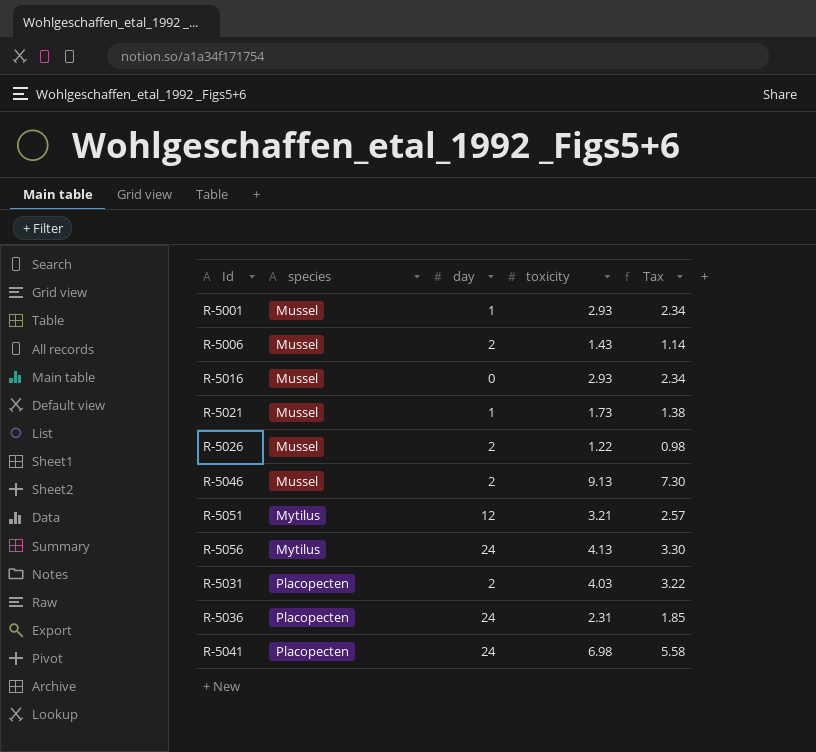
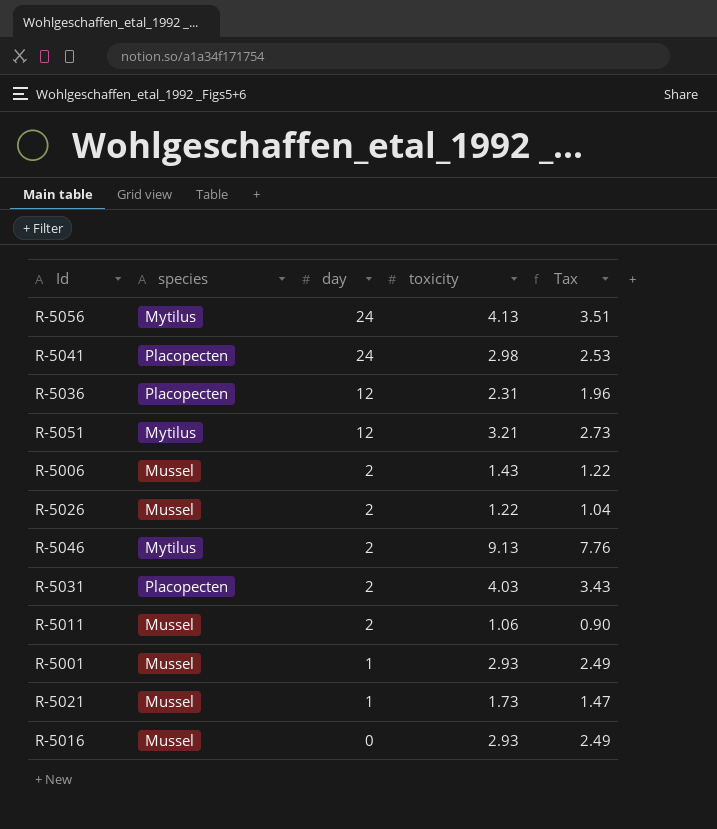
row order: species ascending -> day descending
column Tax | formula: [toxicity] * 0.8 -> [toxicity] * 0.85
R-5041 | toxicity: 6.98 -> 2.98
R-5036 | day: 24 -> 12
R-5046 | species: Mussel -> Mytilus
row R-5011: none -> Mussel | 2 | 1.06 | 0.90

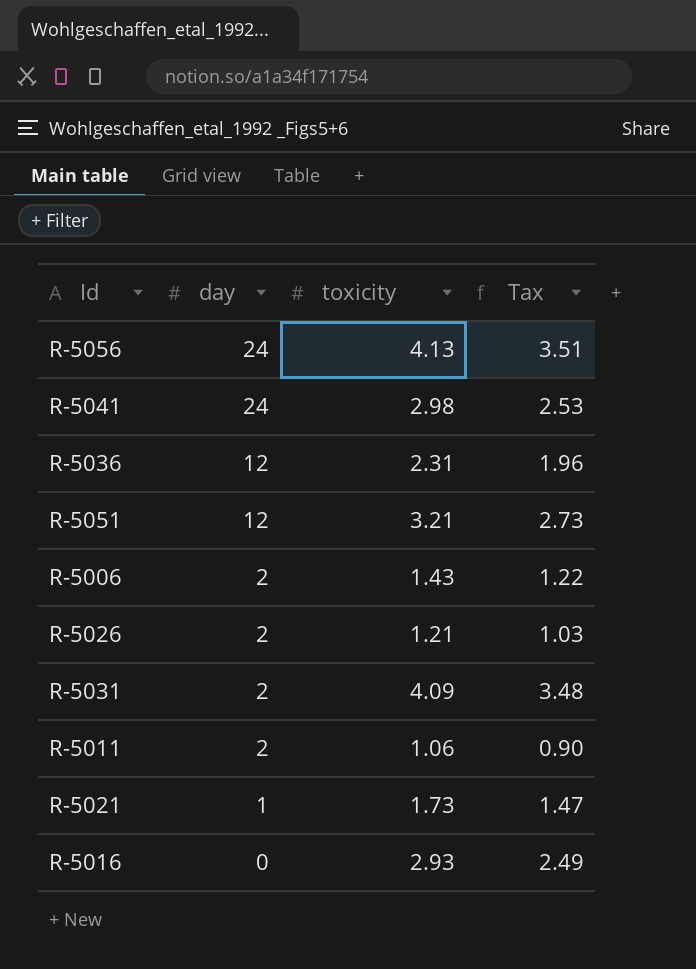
column species | position: 2 -> none
row R-5046: Mytilus | 2 | 9.13 | 7.76 -> none
row R-5001: Mussel | 1 | 2.93 | 2.49 -> none
R-5026 | toxicity: 1.22 -> 1.21
R-5026 | Tax: 1.04 -> 1.03
R-5031 | toxicity: 4.03 -> 4.09
R-5031 | Tax: 3.43 -> 3.48

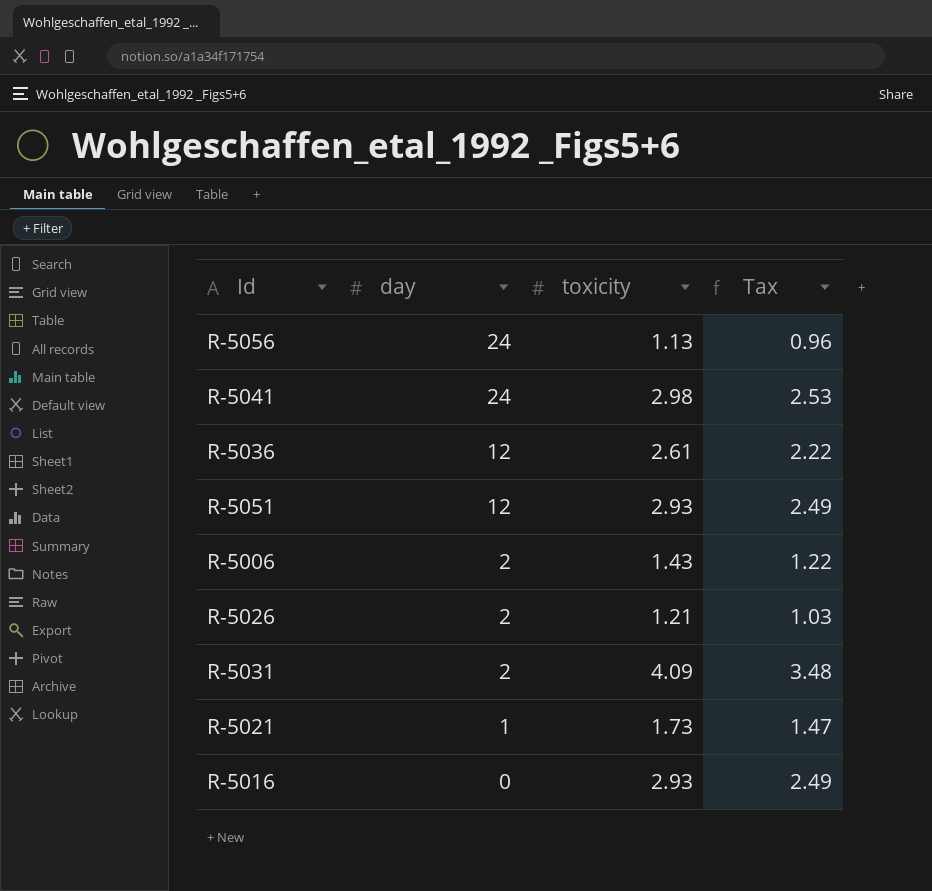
row R-5011: 2 | 1.06 | 0.90 -> none
R-5056 | toxicity: 4.13 -> 1.13
R-5056 | Tax: 3.51 -> 0.96
R-5036 | toxicity: 2.31 -> 2.61
R-5036 | Tax: 1.96 -> 2.22
R-5051 | toxicity: 3.21 -> 2.93
R-5051 | Tax: 2.73 -> 2.49

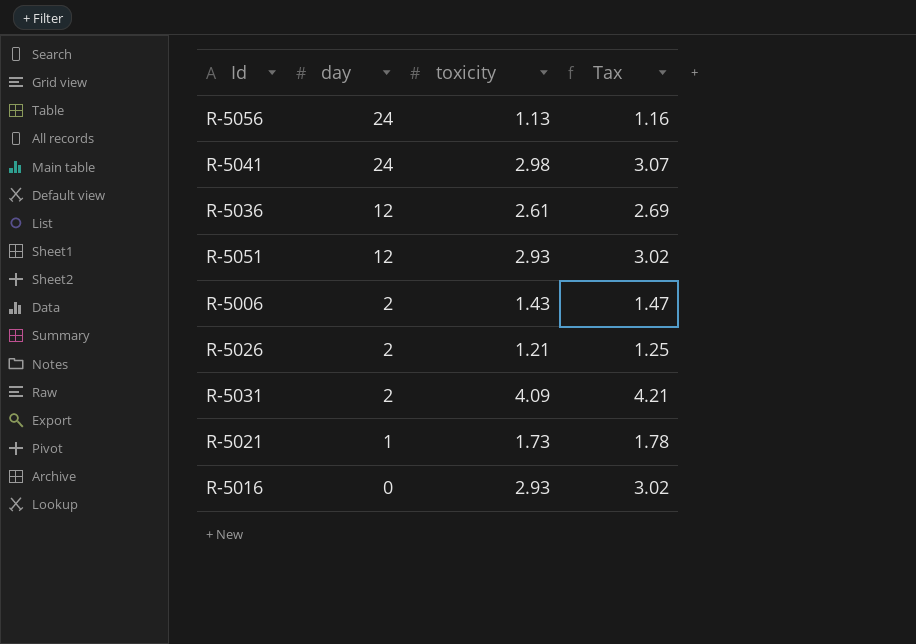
column Tax | formula: [toxicity] * 0.85 -> [toxicity] * 1.03

